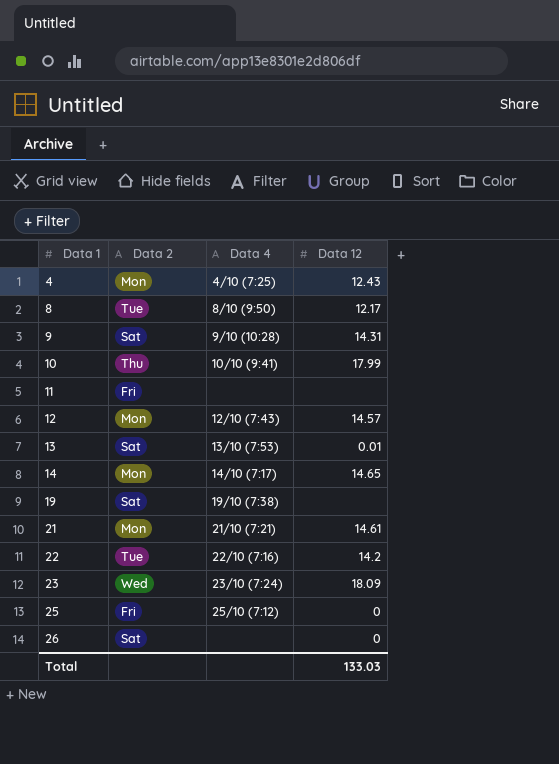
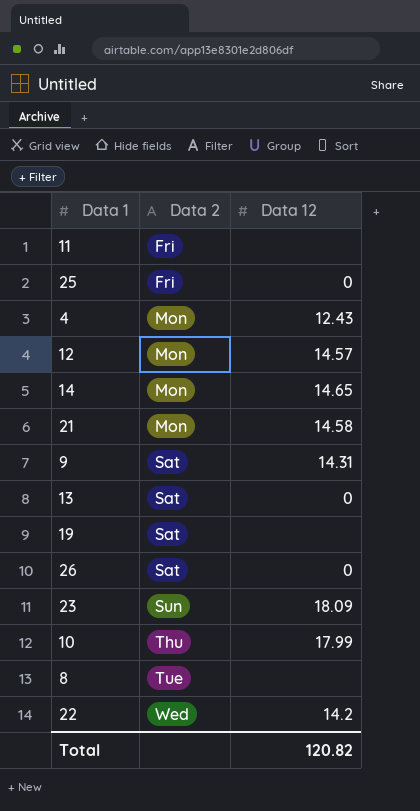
row order: Data 1 ascending -> Data 2 ascending
column Data 4 | position: 3 -> none
21 | Data 12: 14.61 -> 14.58
13 | Data 12: 0.01 -> 0
23 | Data 2: Wed -> Sun
8 | Data 12: 12.17 -> none
22 | Data 2: Tue -> Wed
Total | Data 12: 133.03 -> 120.82

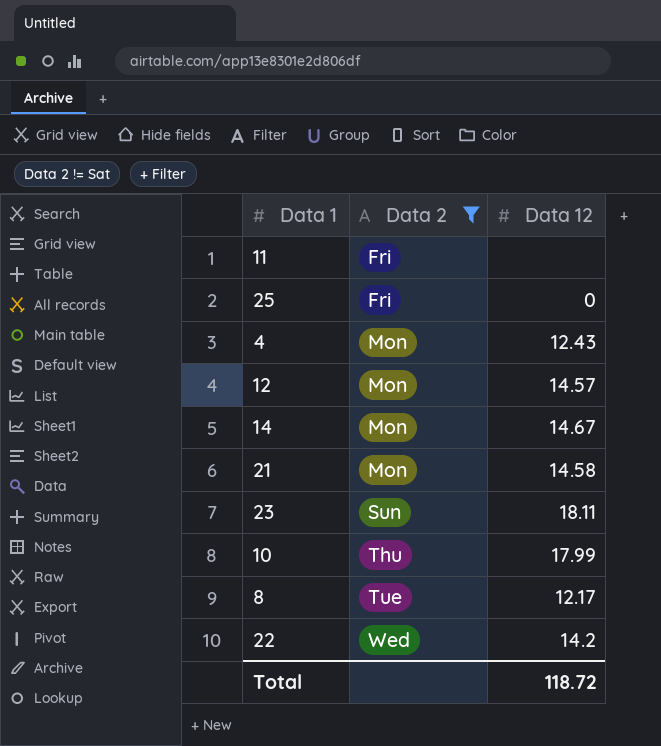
filter: none -> Data 2 != Sat
14 | Data 12: 14.65 -> 14.67
23 | Data 12: 18.09 -> 18.11
8 | Data 12: none -> 12.17
Total | Data 12: 120.82 -> 118.72

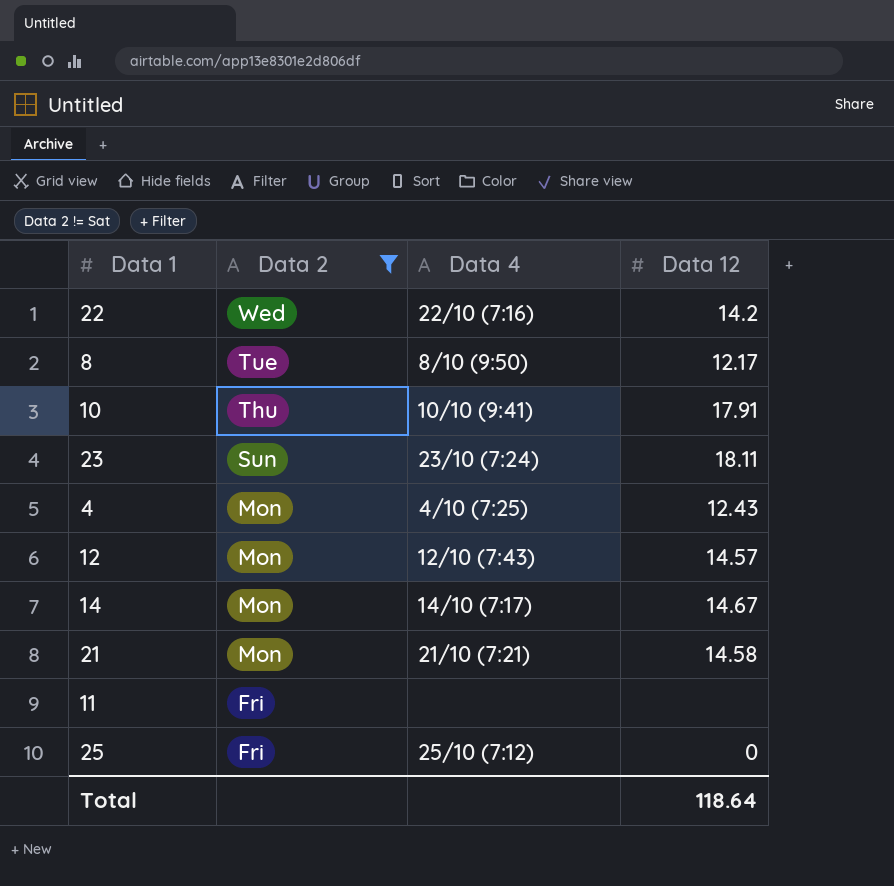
row order: Data 2 ascending -> Data 2 descending
column Data 4 | position: none -> 3
10 | Data 12: 17.99 -> 17.91
Total | Data 12: 118.72 -> 118.64

